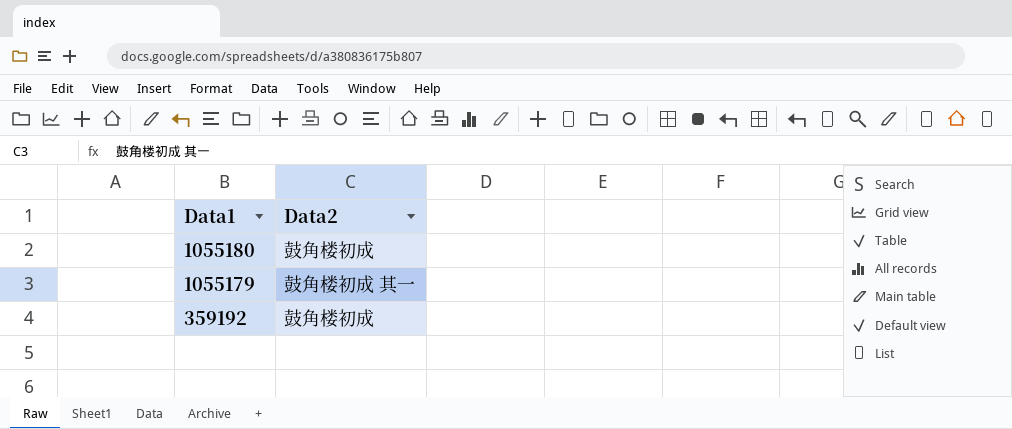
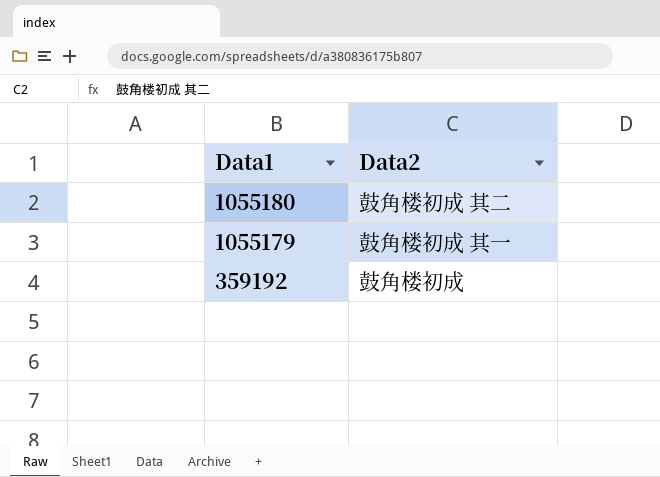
1055180 | Data2: 鼓角楼初成 -> 鼓角楼初成 其二

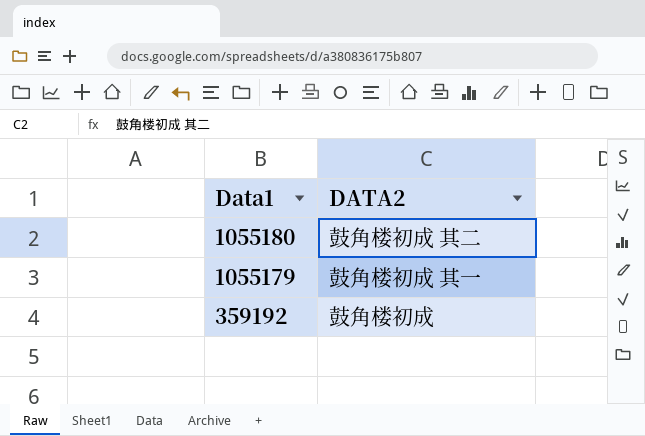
column name: Data2 -> DATA2

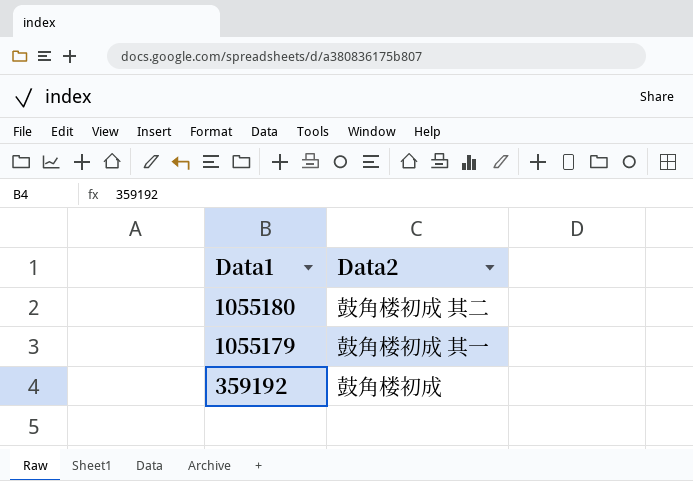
column name: DATA2 -> Data2

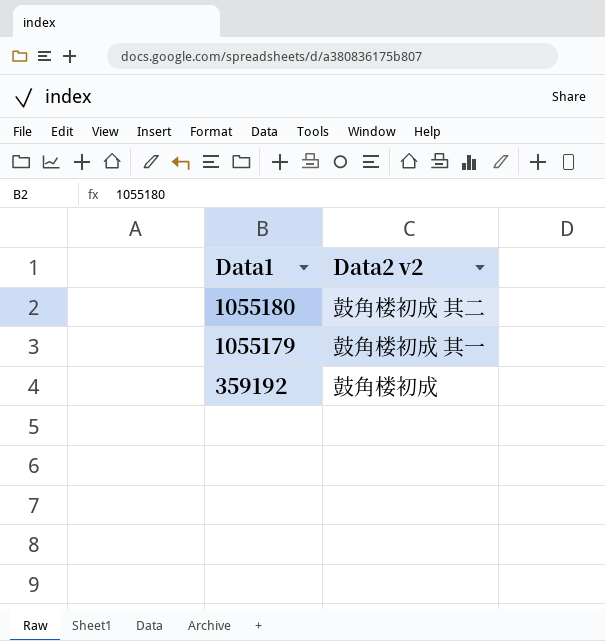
column name: Data2 -> Data2 v2

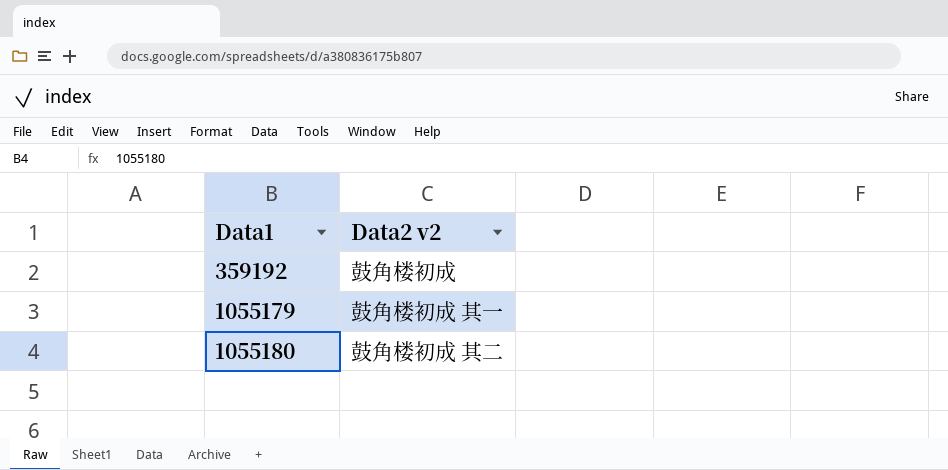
row order: Data1 descending -> Data1 ascending

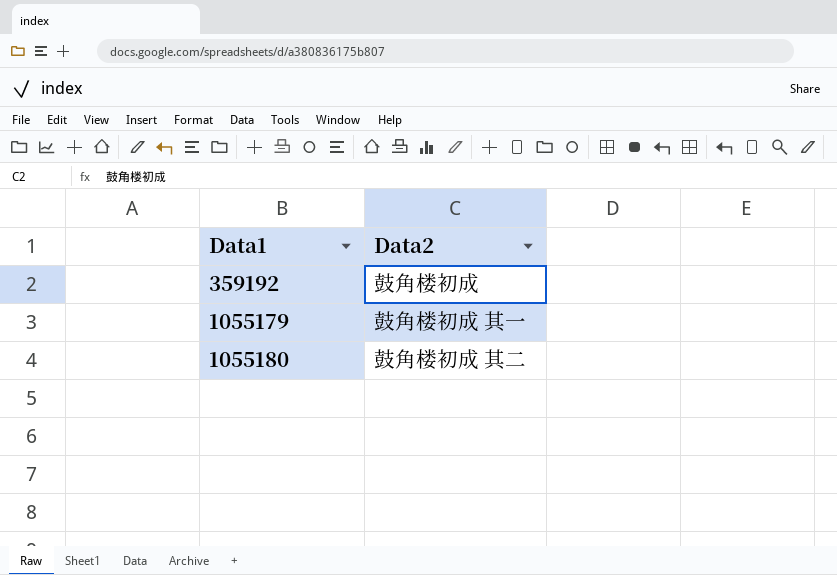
column name: Data2 v2 -> Data2

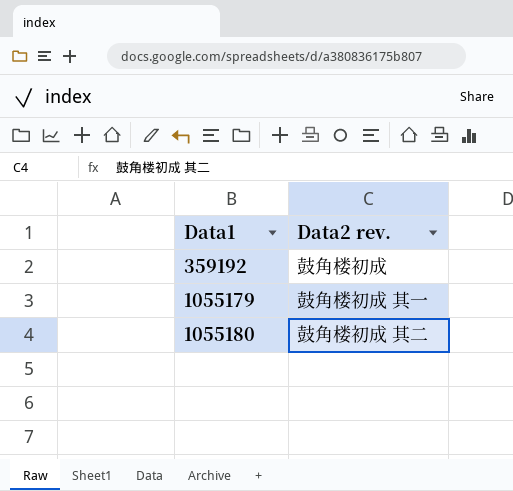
column name: Data2 -> Data2 rev.

